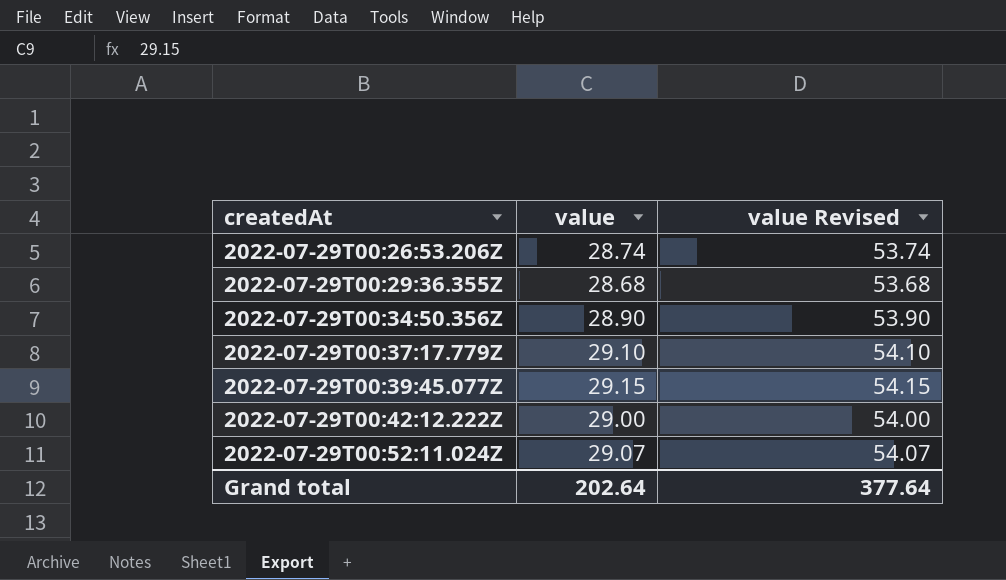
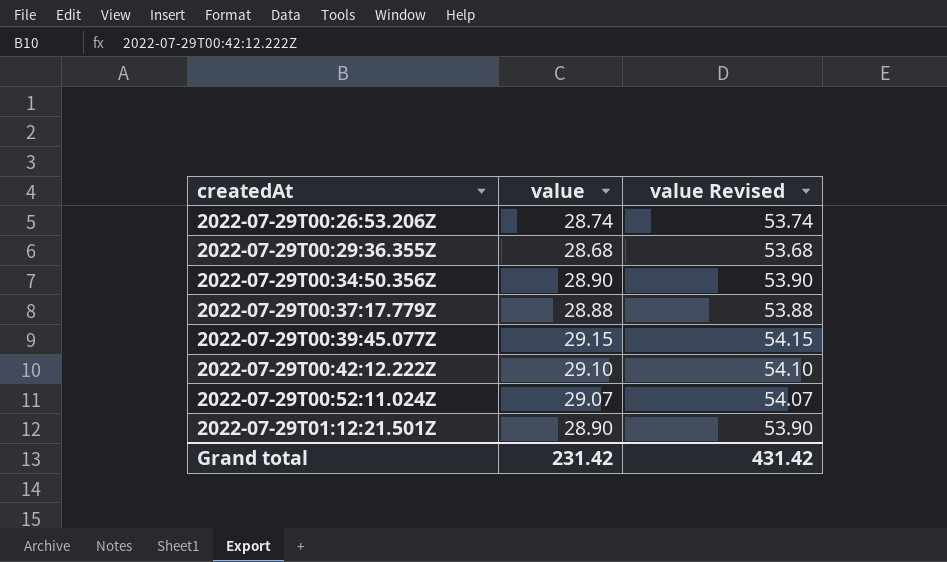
2022-07-29T00:37:17.779Z | value: 29.10 -> 28.88
2022-07-29T00:37:17.779Z | value Revised: 54.10 -> 53.88
2022-07-29T00:42:12.222Z | value: 29.00 -> 29.10
2022-07-29T00:42:12.222Z | value Revised: 54.00 -> 54.10
row 2022-07-29T01:12:21.501Z: none -> 28.90 | 53.90
Grand total | value: 202.64 -> 231.42
Grand total | value Revised: 377.64 -> 431.42

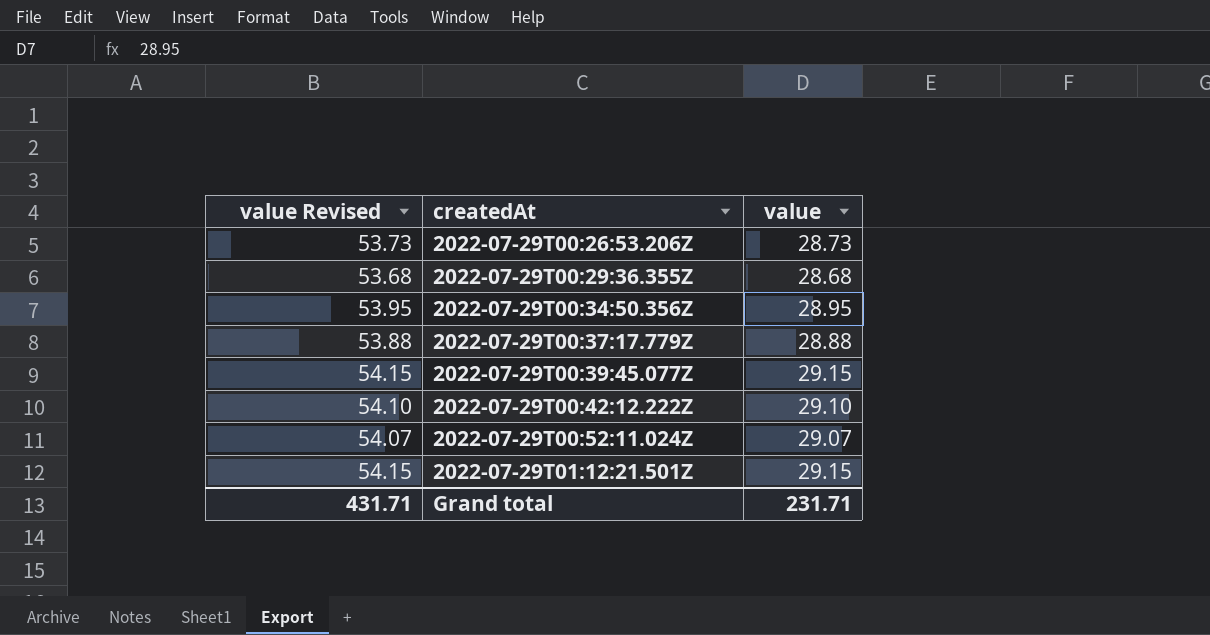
column value Revised | position: 3 -> 1
2022-07-29T00:26:53.206Z | value Revised: 53.74 -> 53.73
2022-07-29T00:26:53.206Z | value: 28.74 -> 28.73
2022-07-29T00:34:50.356Z | value Revised: 53.90 -> 53.95
2022-07-29T00:34:50.356Z | value: 28.90 -> 28.95
2022-07-29T01:12:21.501Z | value Revised: 53.90 -> 54.15
2022-07-29T01:12:21.501Z | value: 28.90 -> 29.15
Grand total | value Revised: 431.42 -> 431.71
Grand total | value: 231.42 -> 231.71

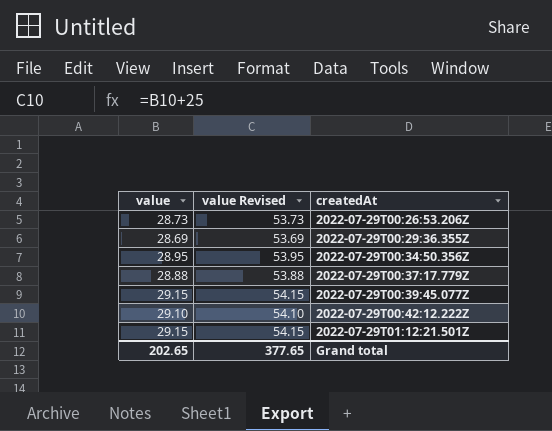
column value | position: 3 -> 1
row 2022-07-29T00:52:11.024Z: 54.07 | 29.07 -> none
2022-07-29T00:29:36.355Z | value: 28.68 -> 28.69
2022-07-29T00:29:36.355Z | value Revised: 53.68 -> 53.69
Grand total | value: 231.71 -> 202.65
Grand total | value Revised: 431.71 -> 377.65

